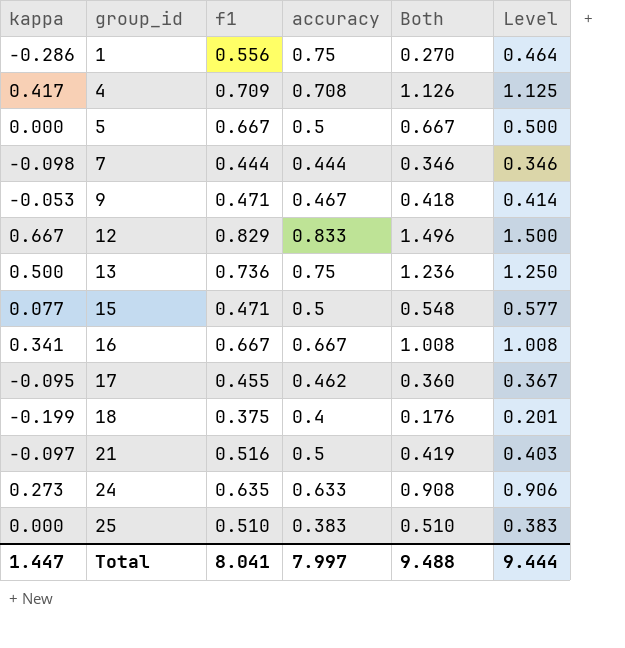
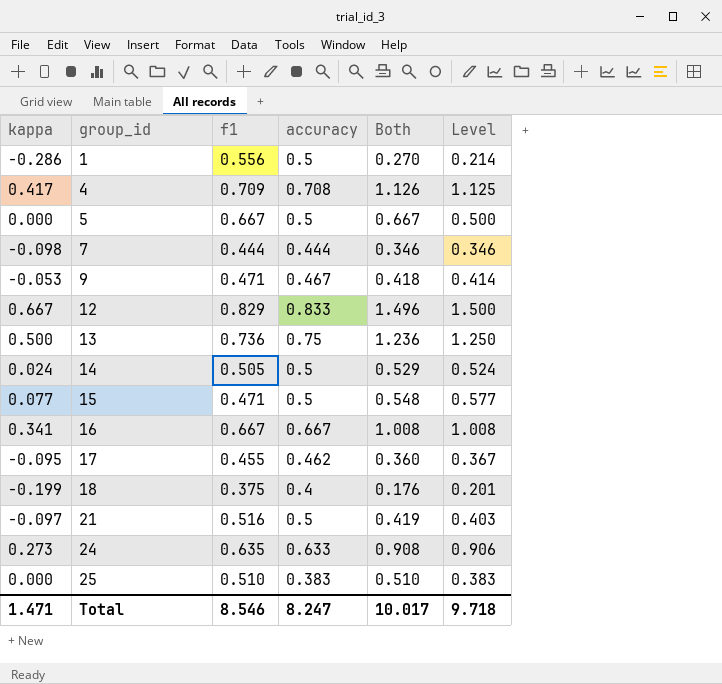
1 | accuracy: 0.75 -> 0.5
1 | Level: 0.464 -> 0.214
row 14: none -> 0.024 | 0.505 | 0.5 | 0.529 | 0.524
Total | kappa: 1.447 -> 1.471
Total | f1: 8.041 -> 8.546
Total | accuracy: 7.997 -> 8.247
Total | Both: 9.488 -> 10.017
Total | Level: 9.444 -> 9.718

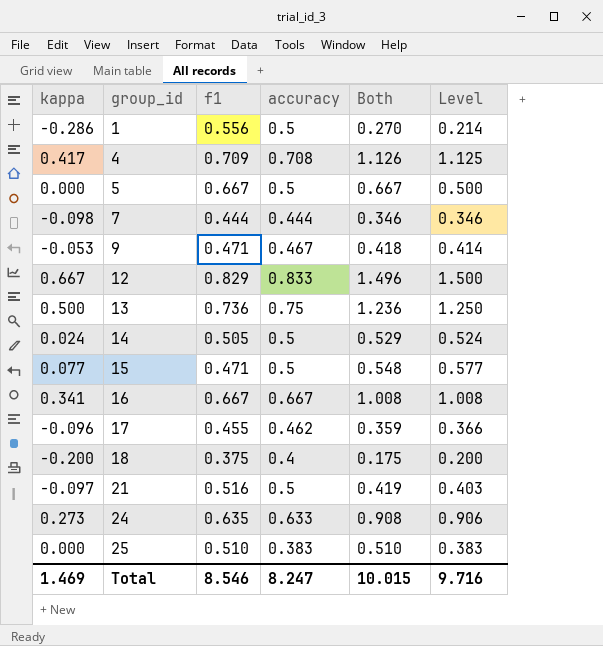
17 | kappa: -0.095 -> -0.096
17 | Both: 0.360 -> 0.359
17 | Level: 0.367 -> 0.366
18 | kappa: -0.199 -> -0.200
18 | Both: 0.176 -> 0.175
18 | Level: 0.201 -> 0.200
Total | kappa: 1.471 -> 1.469
Total | Both: 10.017 -> 10.015
Total | Level: 9.718 -> 9.716

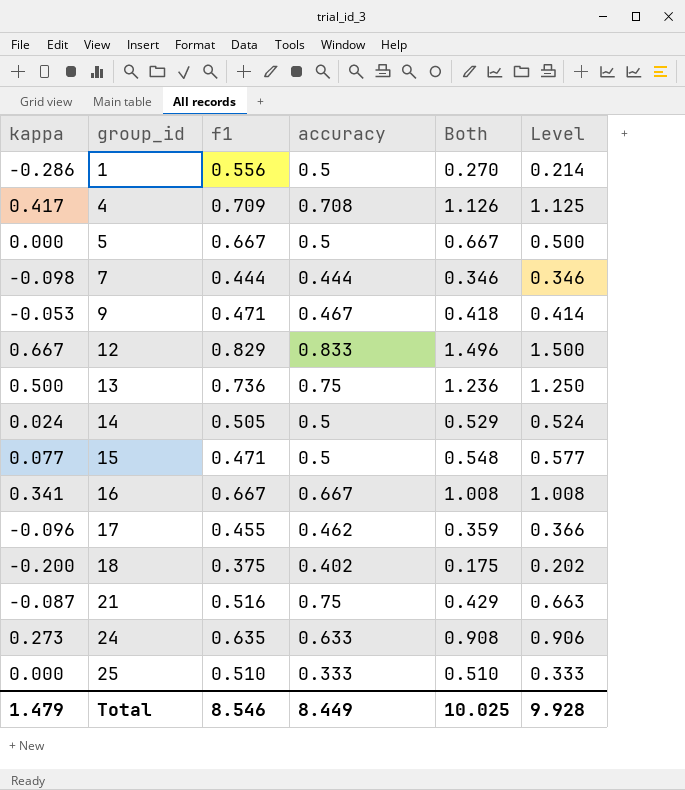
18 | accuracy: 0.4 -> 0.402
18 | Level: 0.200 -> 0.202
21 | kappa: -0.097 -> -0.087
21 | accuracy: 0.5 -> 0.75
21 | Both: 0.419 -> 0.429
21 | Level: 0.403 -> 0.663
25 | accuracy: 0.383 -> 0.333
25 | Level: 0.383 -> 0.333
Total | kappa: 1.469 -> 1.479
Total | accuracy: 8.247 -> 8.449
Total | Both: 10.015 -> 10.025
Total | Level: 9.716 -> 9.928

